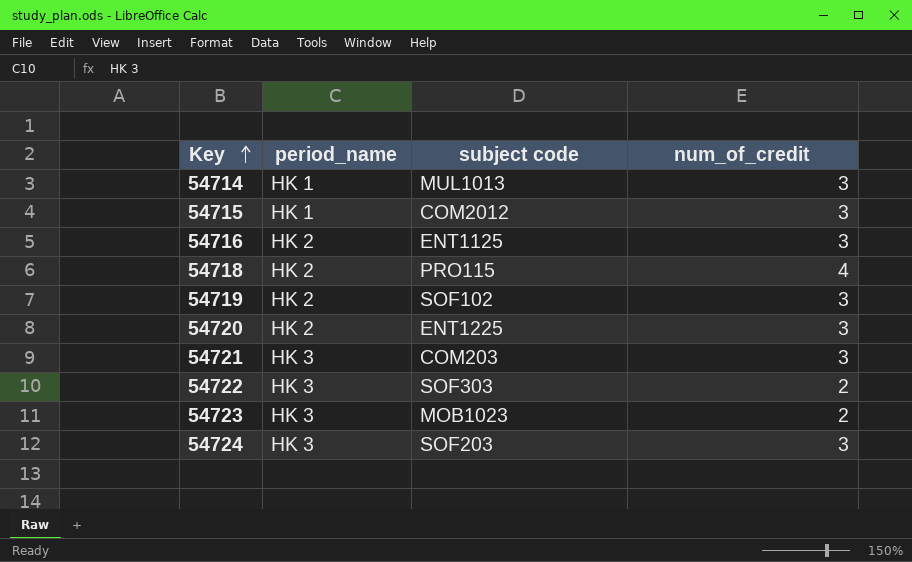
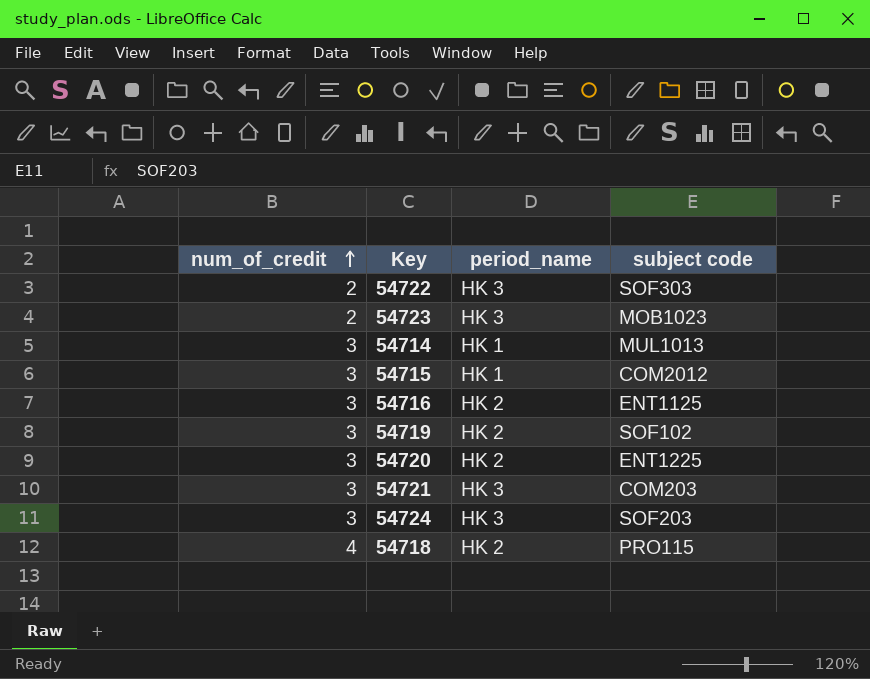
row order: Key ascending -> num_of_credit ascending
column num_of_credit | position: 4 -> 1

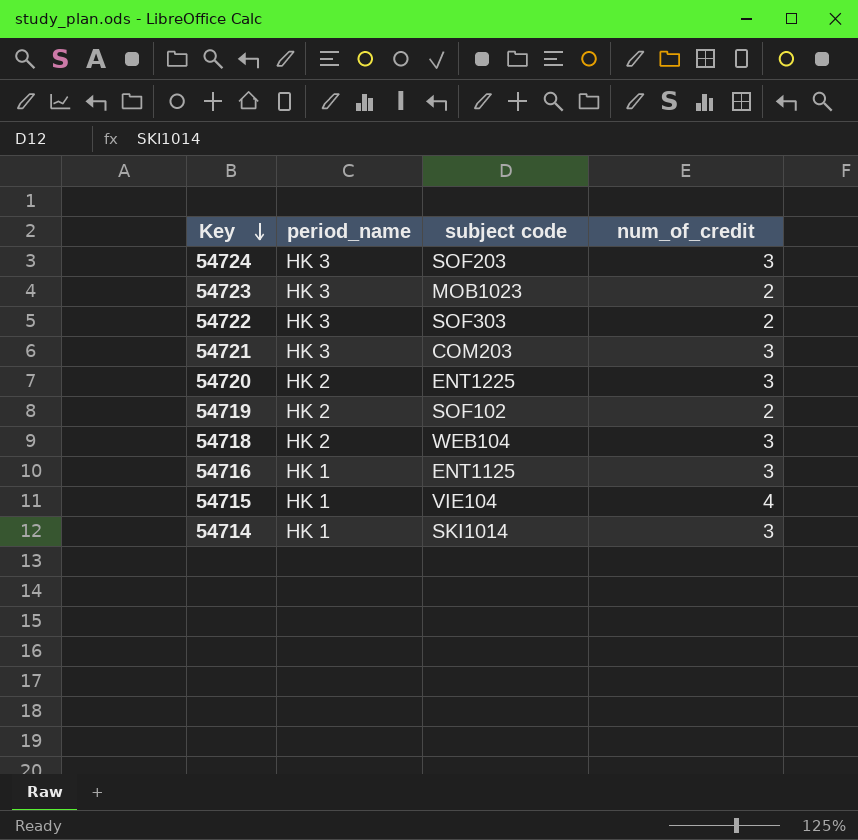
row order: num_of_credit ascending -> Key descending
column num_of_credit | position: 1 -> 4
54719 | num_of_credit: 3 -> 2
54718 | subject code: PRO115 -> WEB104
54718 | num_of_credit: 4 -> 3
54716 | period_name: HK 2 -> HK 1
54715 | subject code: COM2012 -> VIE104
54715 | num_of_credit: 3 -> 4
54714 | subject code: MUL1013 -> SKI1014

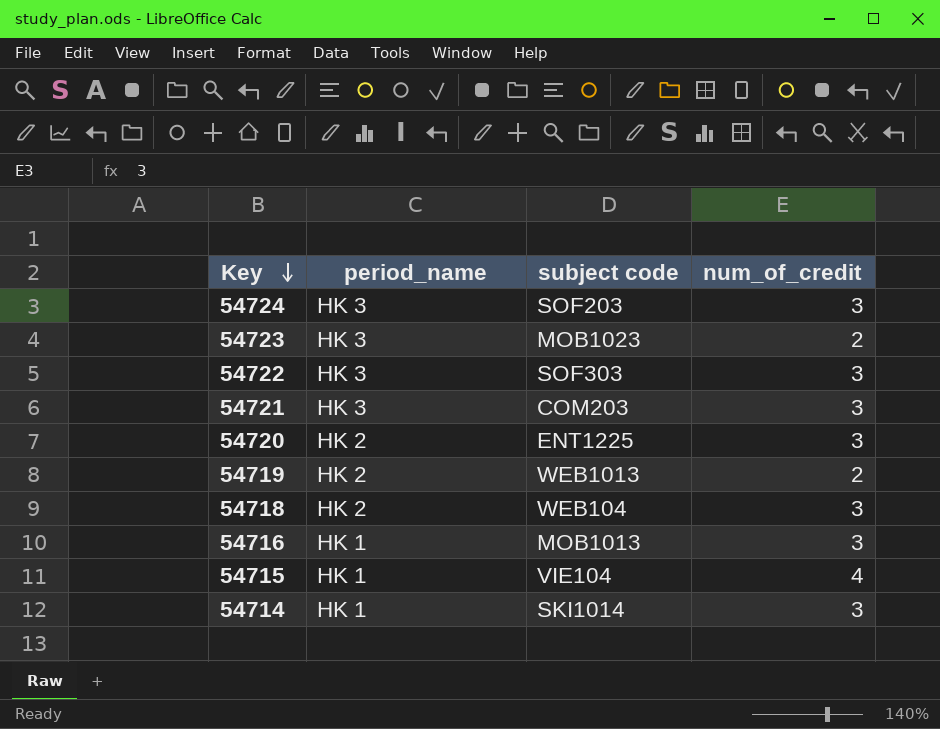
54722 | num_of_credit: 2 -> 3
54719 | subject code: SOF102 -> WEB1013
54716 | subject code: ENT1125 -> MOB1013

